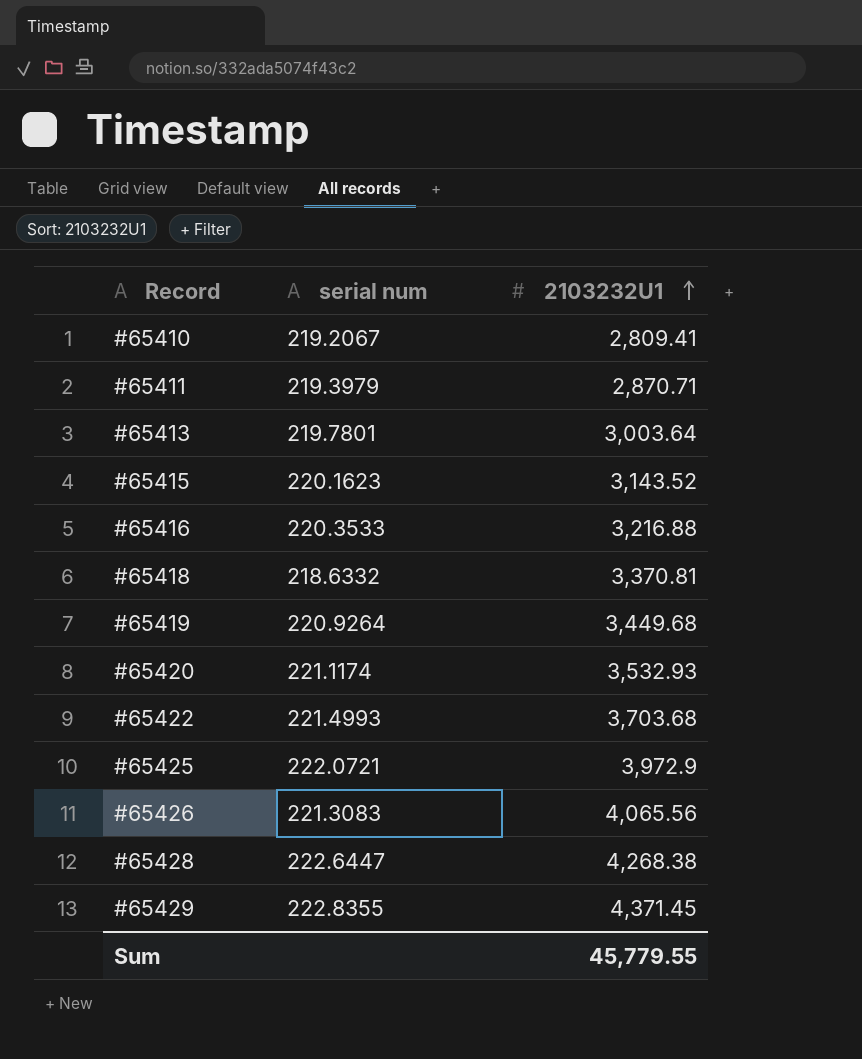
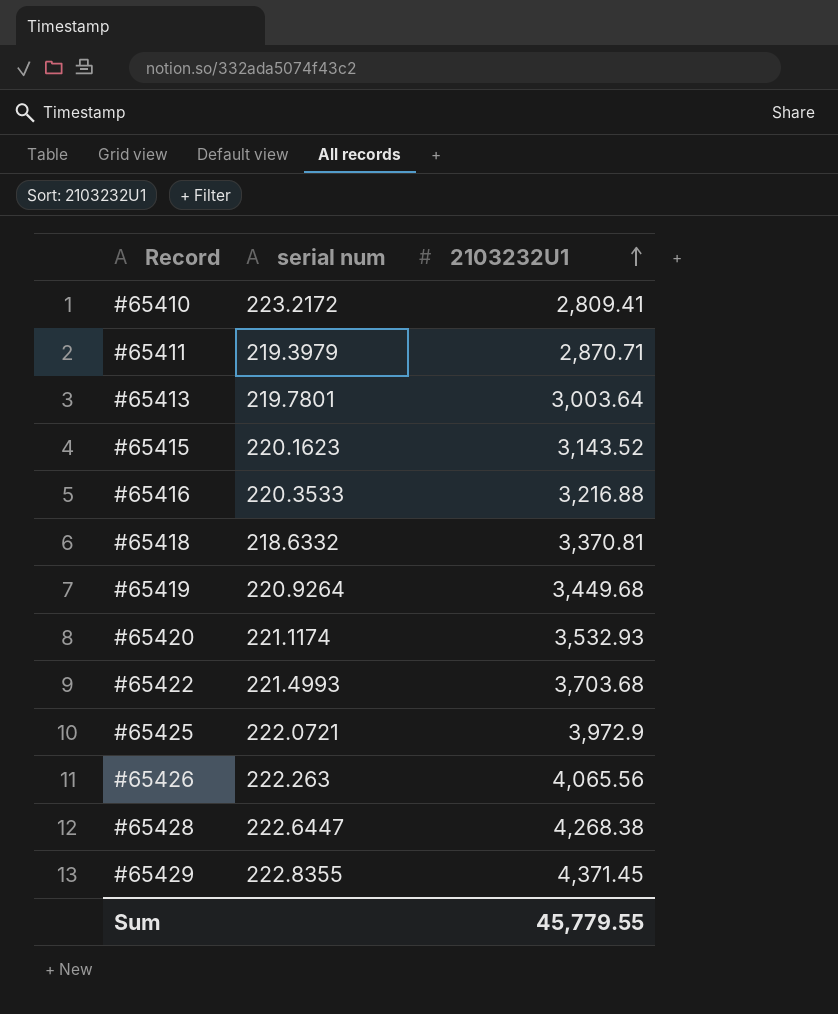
#65410 | serial num: 219.2067 -> 223.2172
#65426 | serial num: 221.3083 -> 222.263

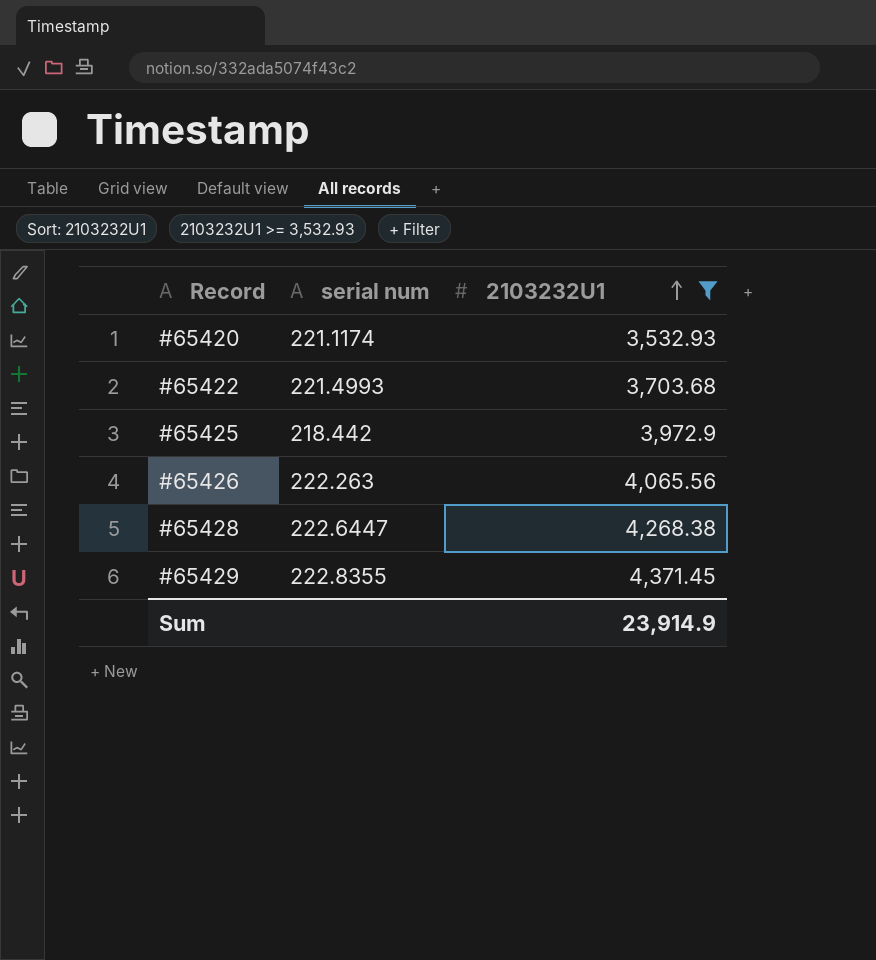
filter: none -> 2103232U1 >= 3,532.93
#65425 | serial num: 222.0721 -> 218.442
Sum | 2103232U1: 45,779.55 -> 23,914.9

